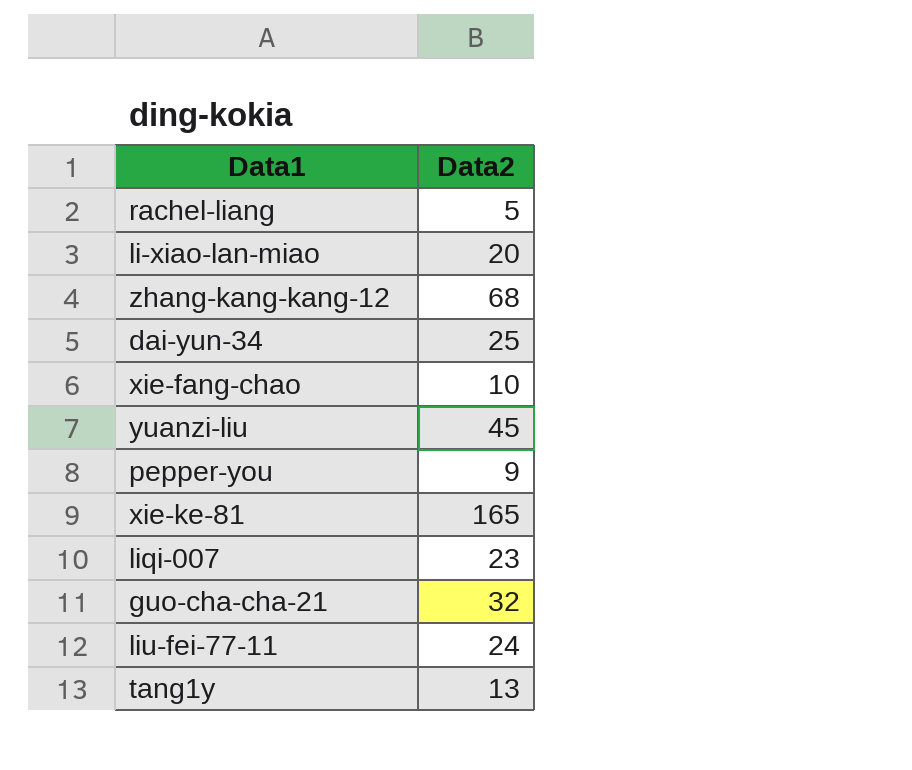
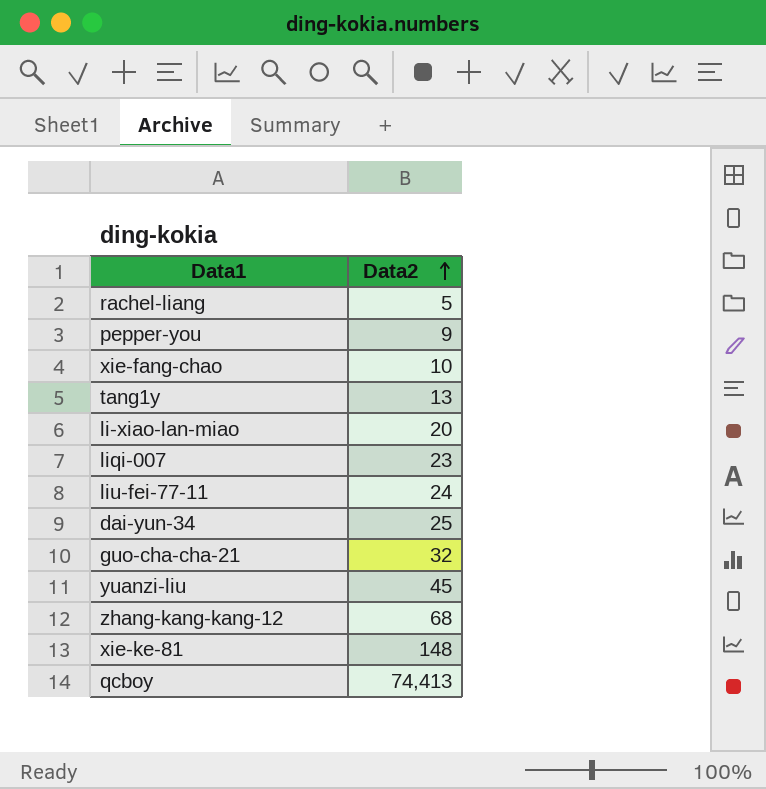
row order: none -> Data2 ascending
xie-ke-81 | Data2: 165 -> 148
row qcboy: none -> 74,413

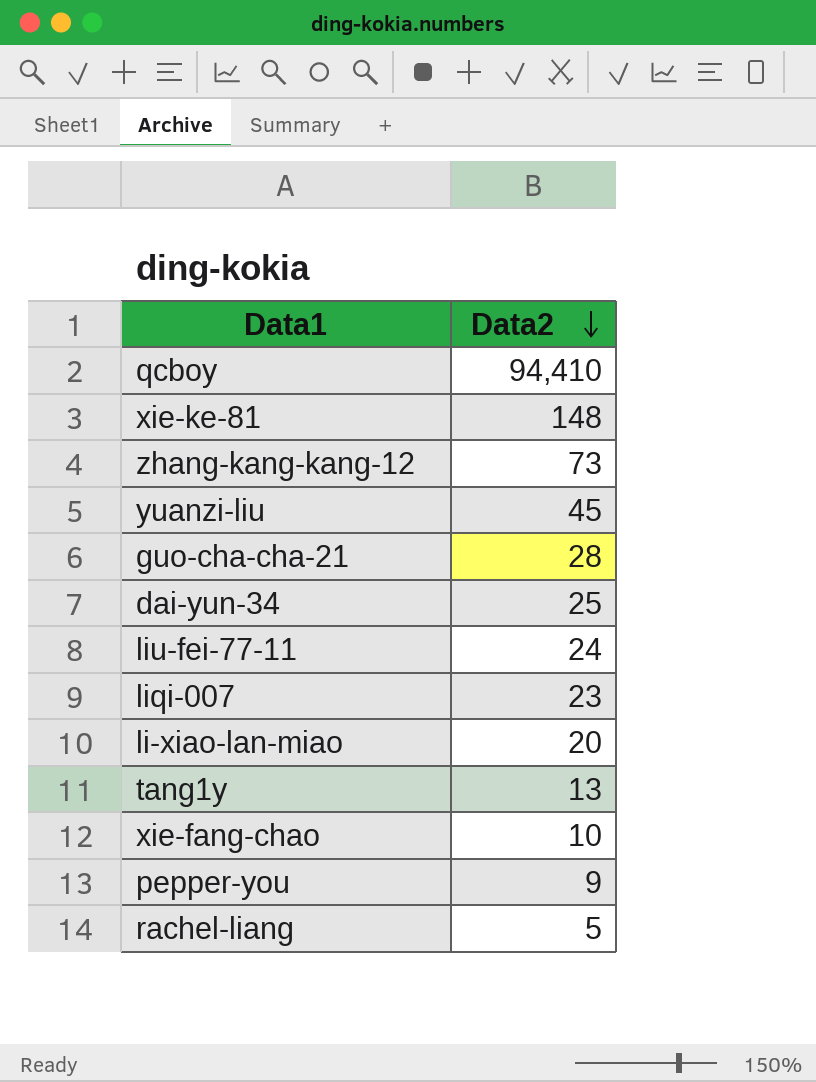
row order: Data2 ascending -> Data2 descending
qcboy | Data2: 74,413 -> 94,410
zhang-kang-kang-12 | Data2: 68 -> 73
guo-cha-cha-21 | Data2: 32 -> 28

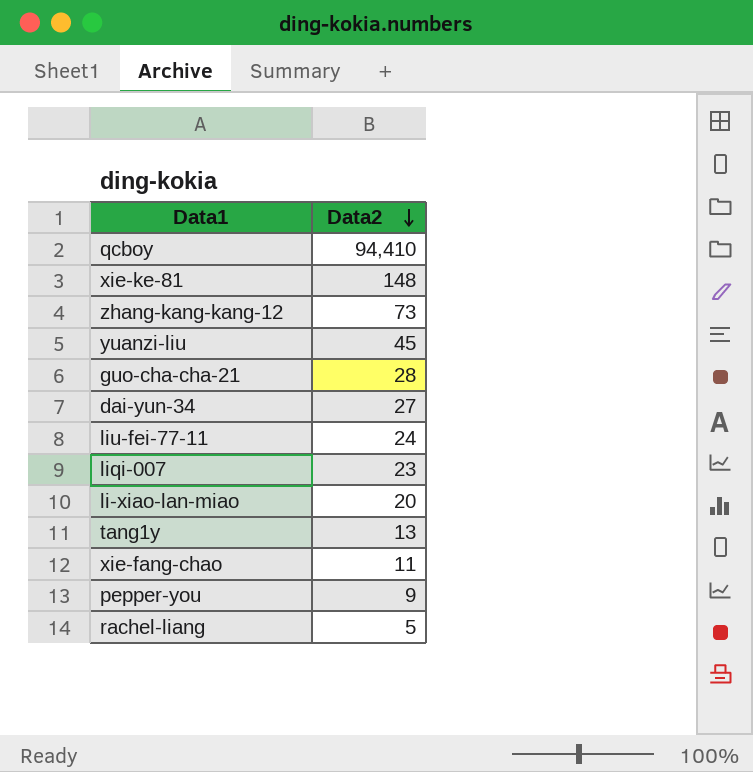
dai-yun-34 | Data2: 25 -> 27
xie-fang-chao | Data2: 10 -> 11

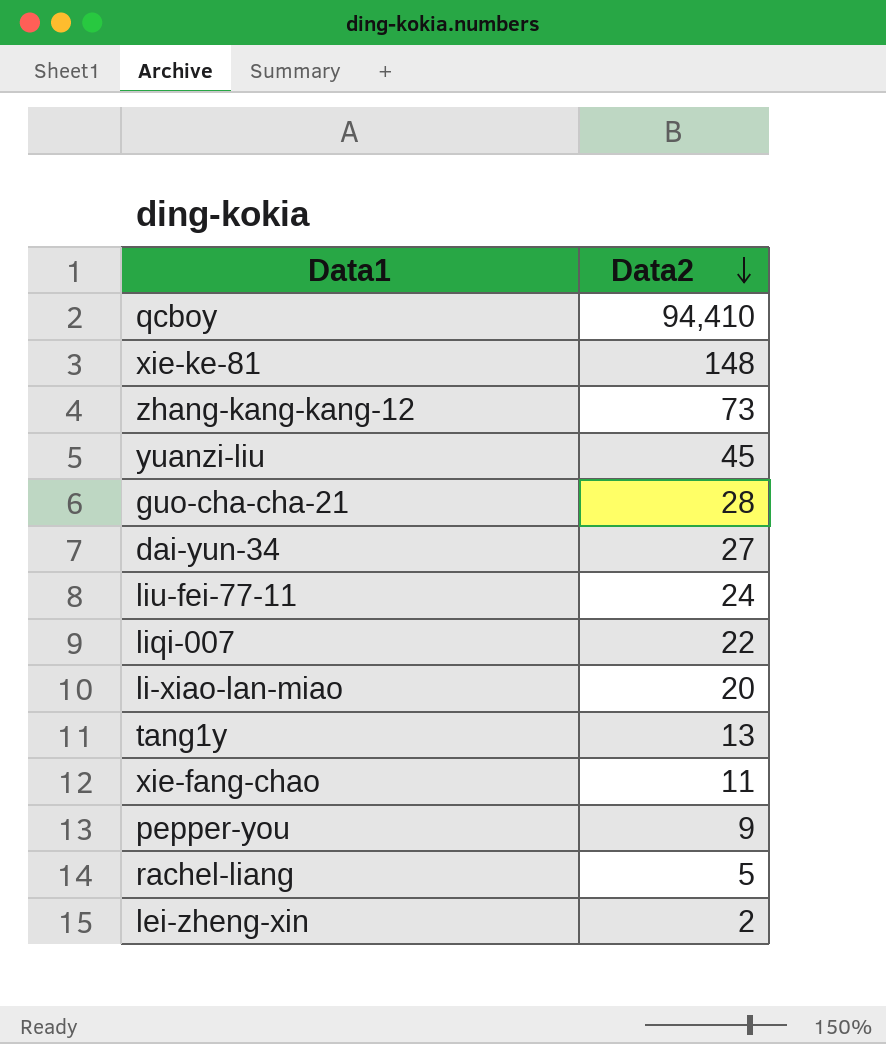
liqi-007 | Data2: 23 -> 22
row lei-zheng-xin: none -> 2

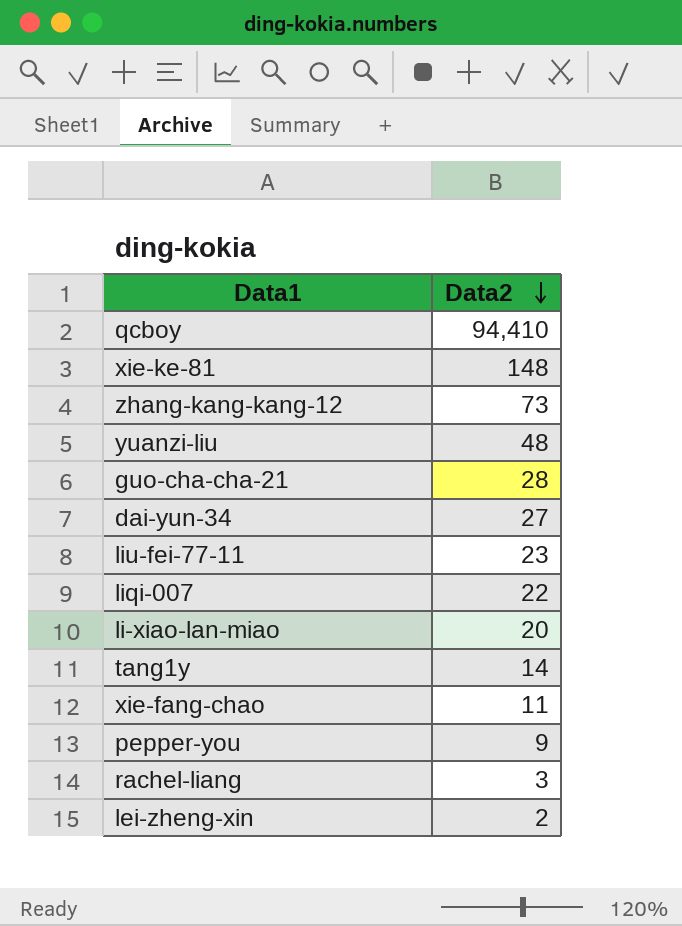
yuanzi-liu | Data2: 45 -> 48
liu-fei-77-11 | Data2: 24 -> 23
tang1y | Data2: 13 -> 14
rachel-liang | Data2: 5 -> 3

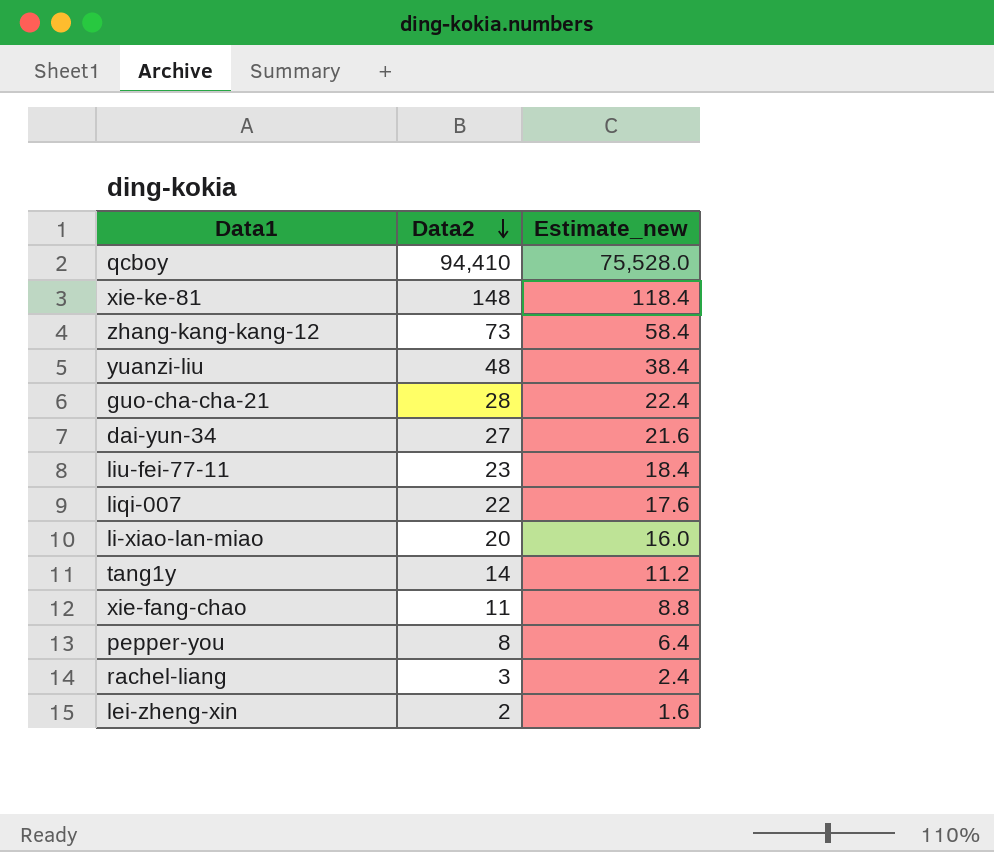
column Estimate_new | formula: none -> [Data2] * 0.8
pepper-you | Data2: 9 -> 8

